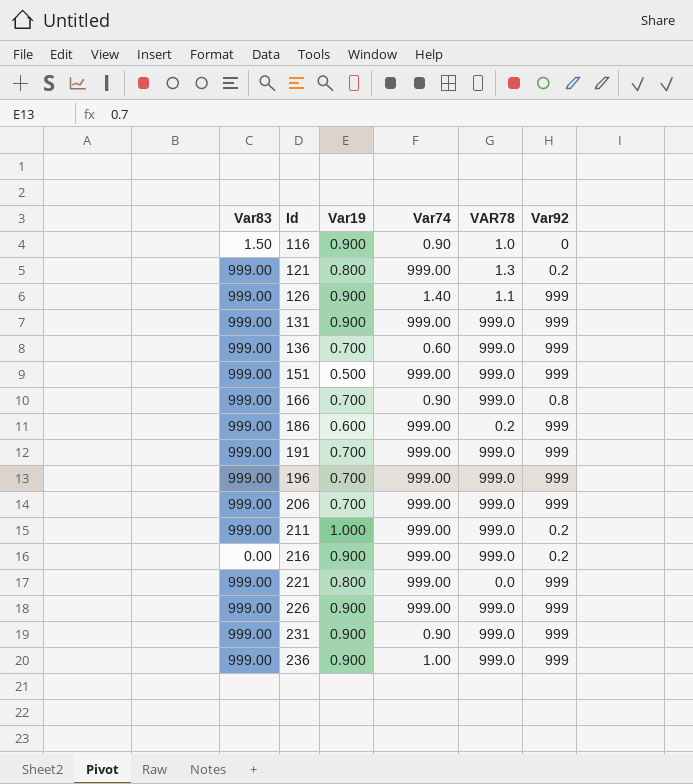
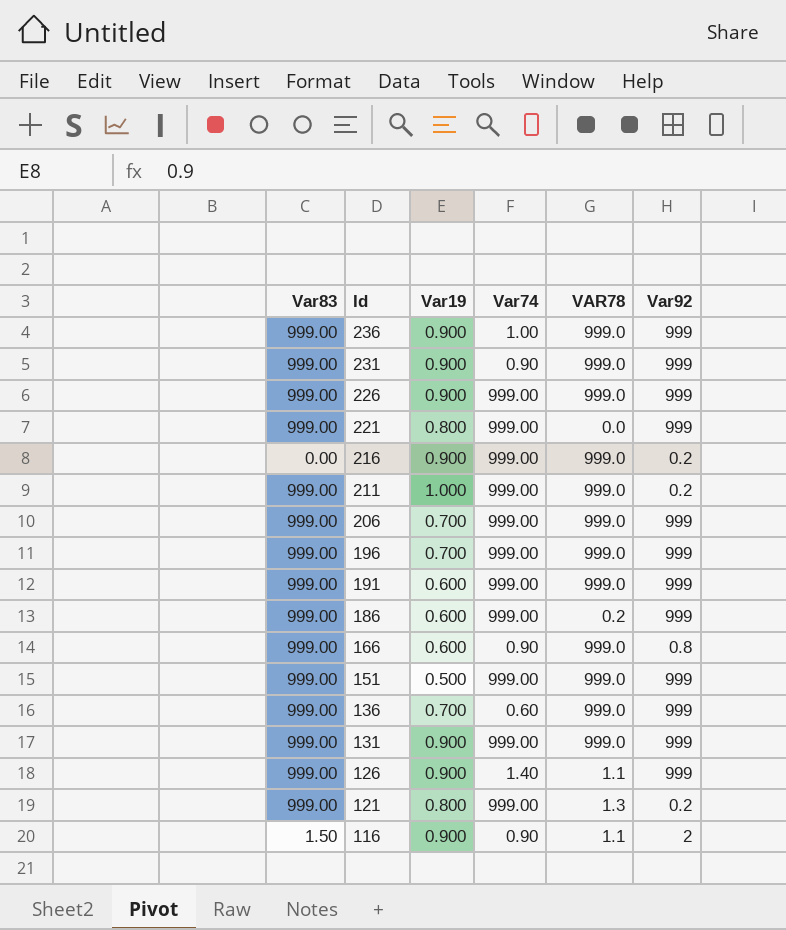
row order: Id ascending -> Id descending
191 | Var19: 0.700 -> 0.600
166 | Var19: 0.700 -> 0.600
116 | VAR78: 1.0 -> 1.1
116 | Var92: 0 -> 2

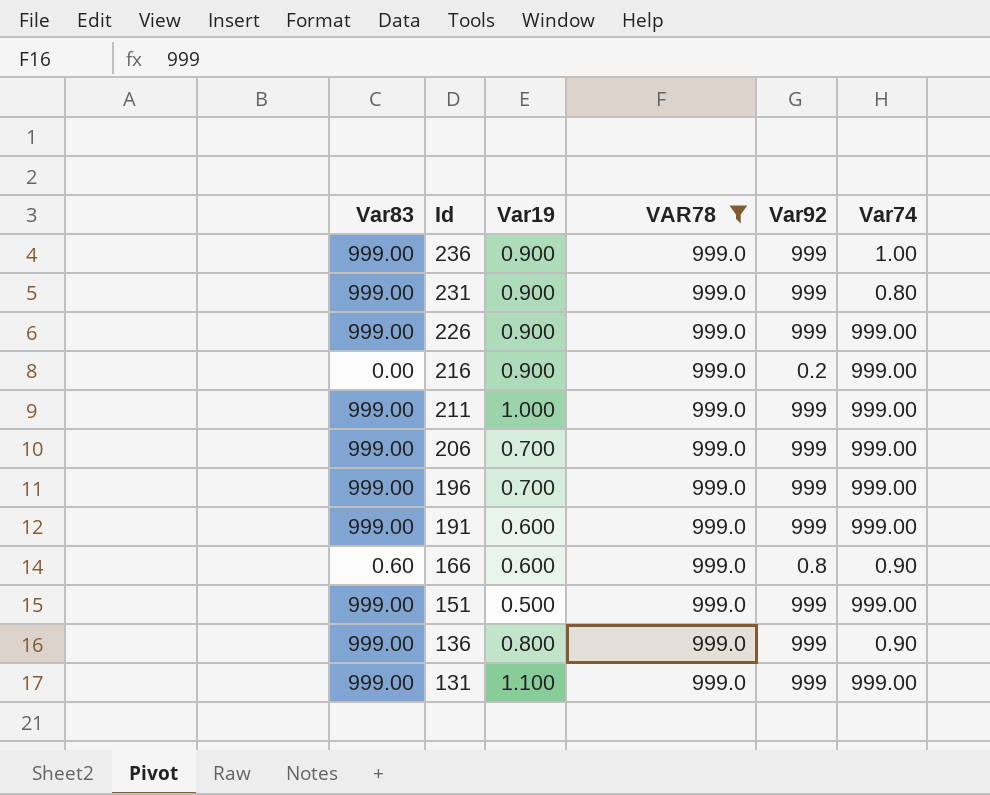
filter: none -> VAR78 = 999.0
column Var74 | position: 4 -> 6
231 | Var74: 0.90 -> 0.80
211 | Var92: 0.2 -> 999
166 | Var83: 999.00 -> 0.60
136 | Var19: 0.700 -> 0.800
136 | Var74: 0.60 -> 0.90
131 | Var19: 0.900 -> 1.100

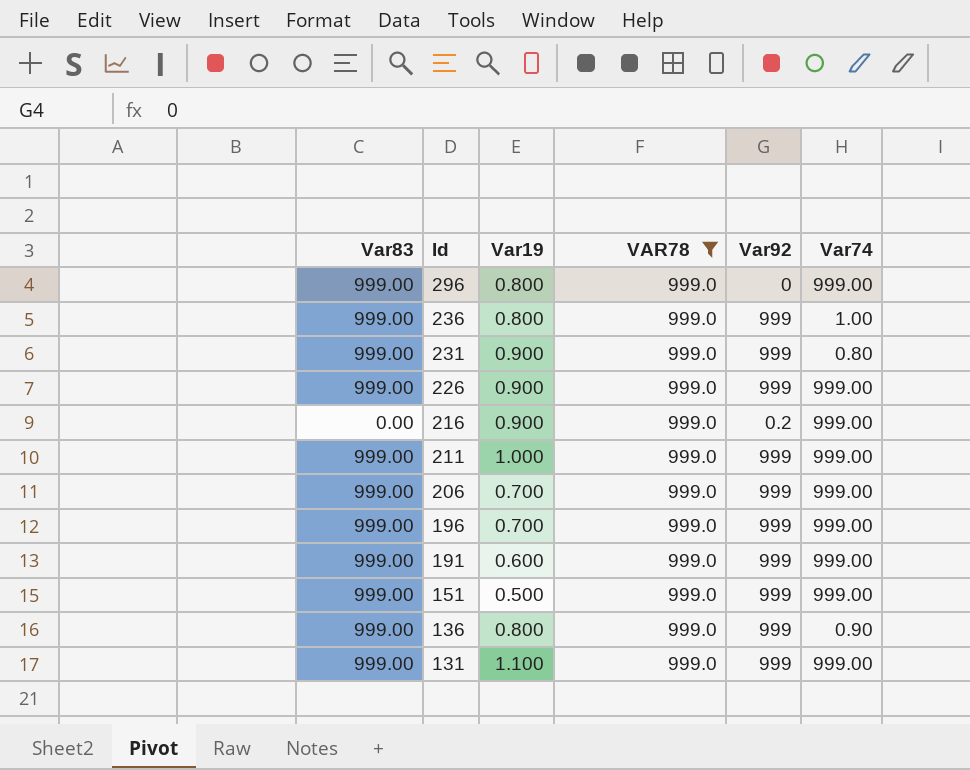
row 166: 0.60 | 0.600 | 999.0 | 0.8 | 0.90 -> none
row 296: none -> 999.00 | 0.800 | 999.0 | 0 | 999.00
236 | Var19: 0.900 -> 0.800

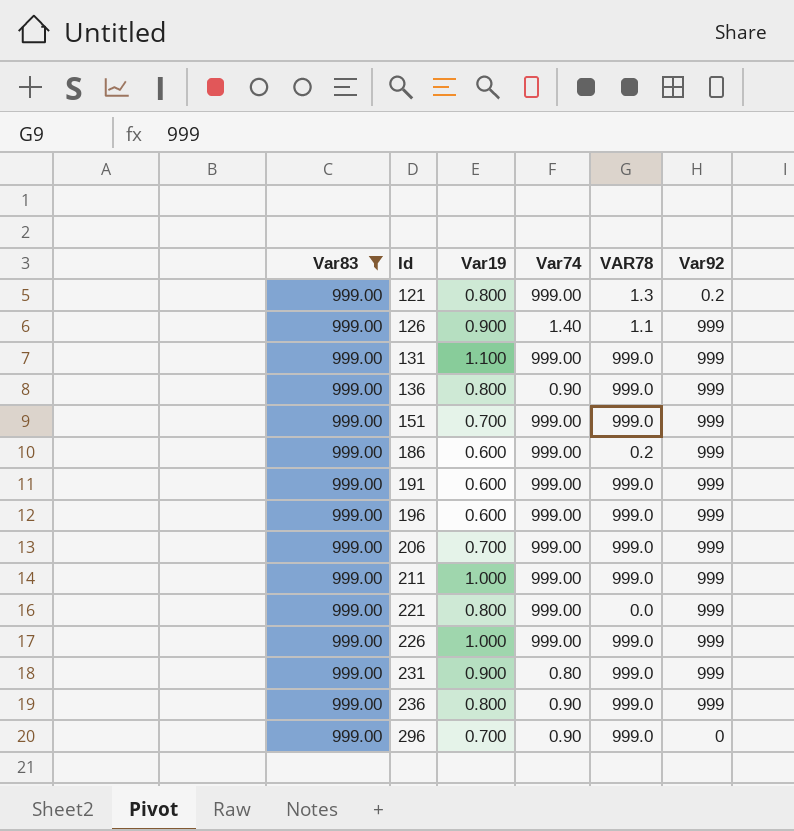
filter: VAR78 = 999.0 -> Var83 = 999.00
row order: Id descending -> Id ascending
column Var74 | position: 6 -> 4
151 | Var19: 0.500 -> 0.700
196 | Var19: 0.700 -> 0.600
226 | Var19: 0.900 -> 1.000
236 | Var74: 1.00 -> 0.90
296 | Var19: 0.800 -> 0.700
296 | Var74: 999.00 -> 0.90

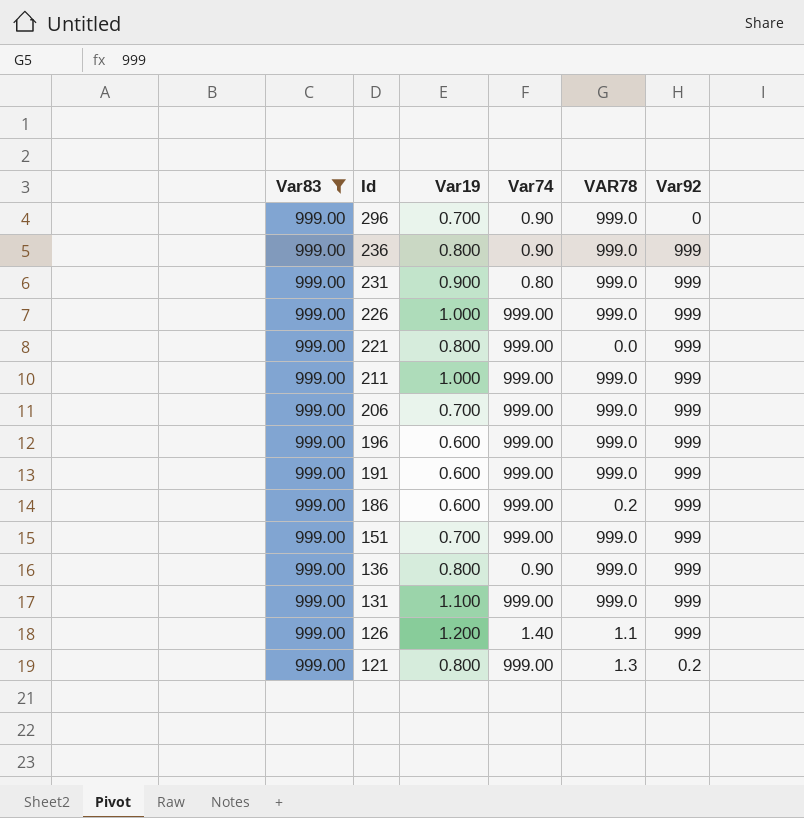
row order: Id ascending -> Id descending
126 | Var19: 0.900 -> 1.200

